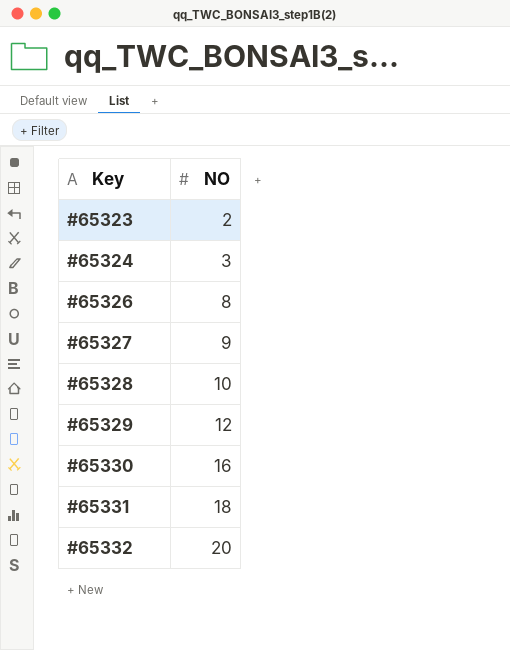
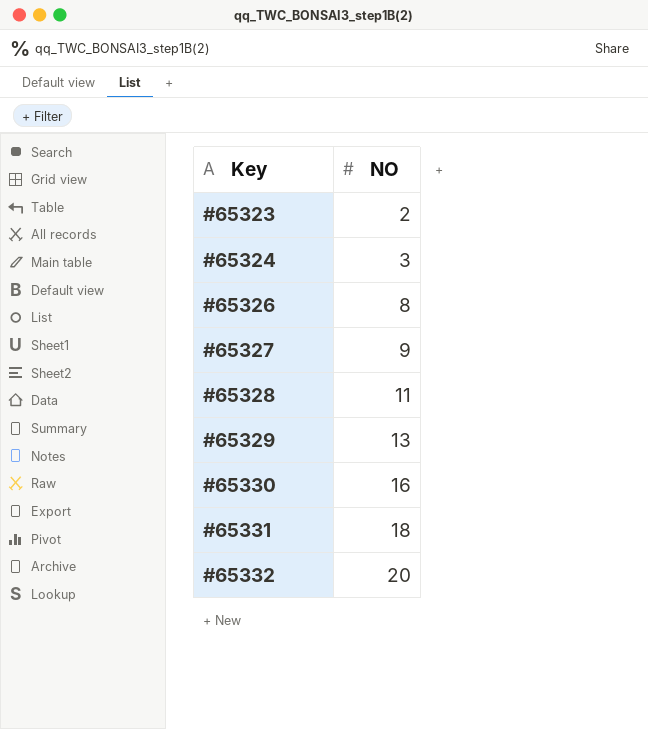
#65328 | NO: 10 -> 11
#65329 | NO: 12 -> 13

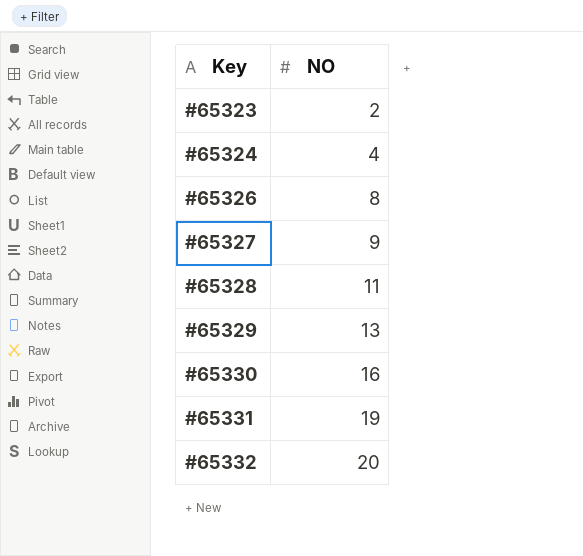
#65324 | NO: 3 -> 4
#65331 | NO: 18 -> 19

